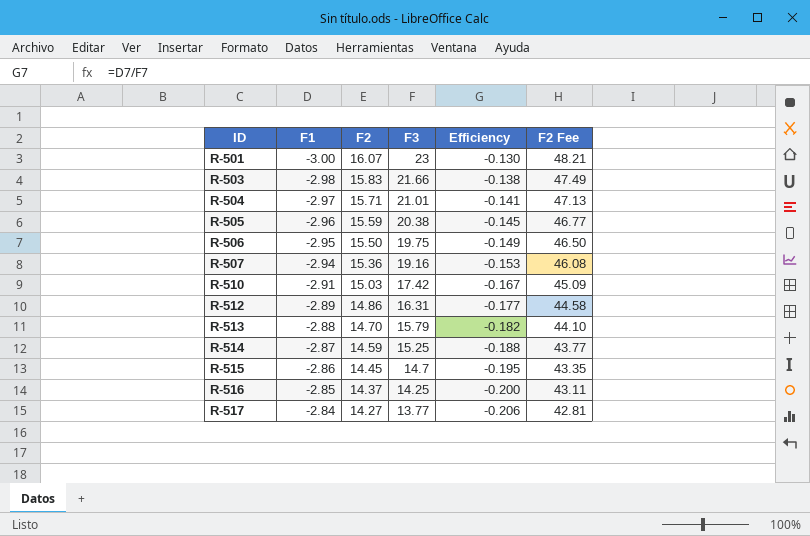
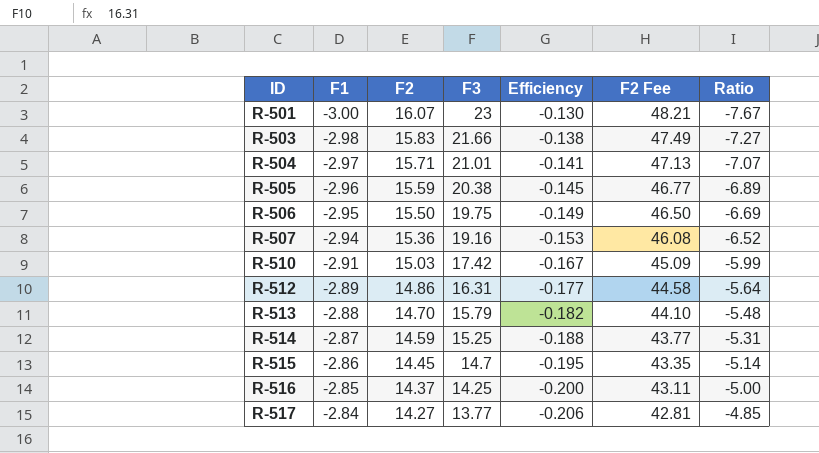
column Ratio | formula: none -> [F3] / [F1]

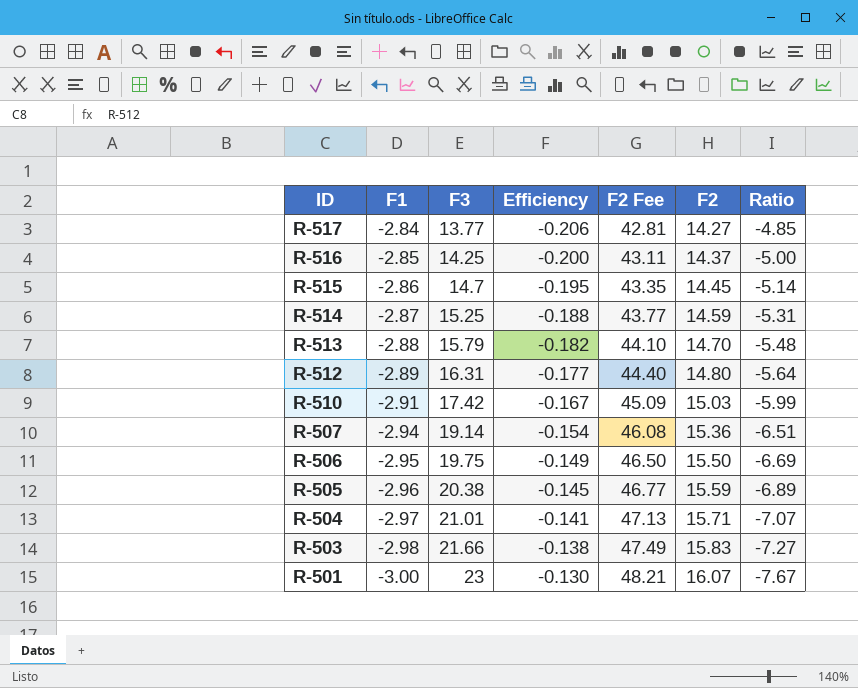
row order: ID ascending -> ID descending
column F2 | position: 3 -> 6
R-512 | F2 Fee: 44.58 -> 44.40
R-512 | F2: 14.86 -> 14.80
R-507 | F3: 19.16 -> 19.14
R-507 | Efficiency: -0.153 -> -0.154
R-507 | Ratio: -6.52 -> -6.51

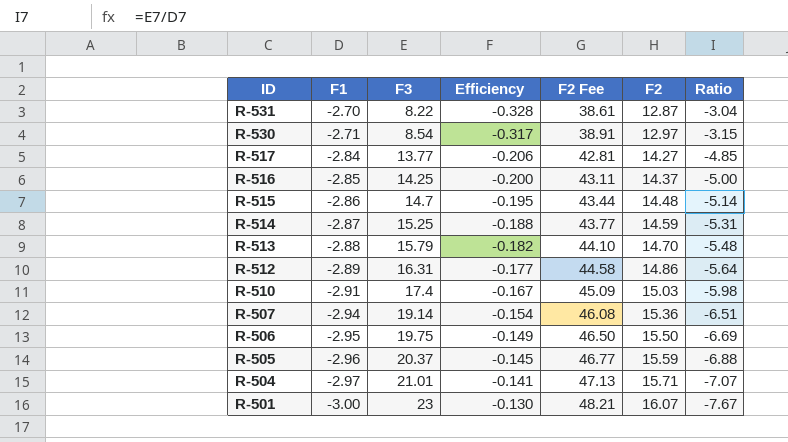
row R-503: -2.98 | 21.66 | -0.138 | 47.49 | 15.83 | -7.27 -> none
row R-531: none -> -2.70 | 8.22 | -0.328 | 38.61 | 12.87 | -3.04
row R-530: none -> -2.71 | 8.54 | -0.317 | 38.91 | 12.97 | -3.15
R-515 | F2 Fee: 43.35 -> 43.44
R-515 | F2: 14.45 -> 14.48
R-512 | F2 Fee: 44.40 -> 44.58
R-512 | F2: 14.80 -> 14.86
R-510 | F3: 17.42 -> 17.4
R-510 | Ratio: -5.99 -> -5.98
R-505 | F3: 20.38 -> 20.37
R-505 | Ratio: -6.89 -> -6.88

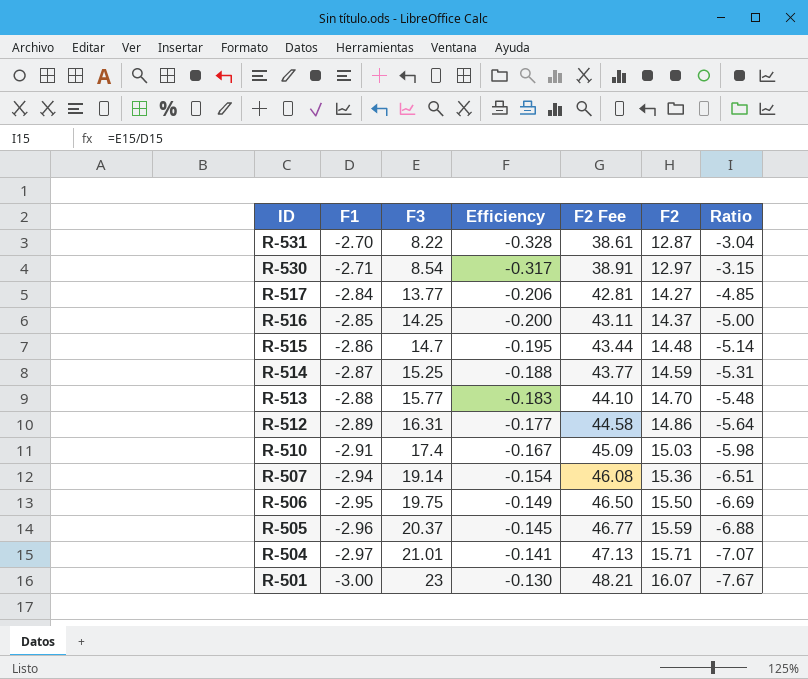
R-513 | F3: 15.79 -> 15.77
R-513 | Efficiency: -0.182 -> -0.183

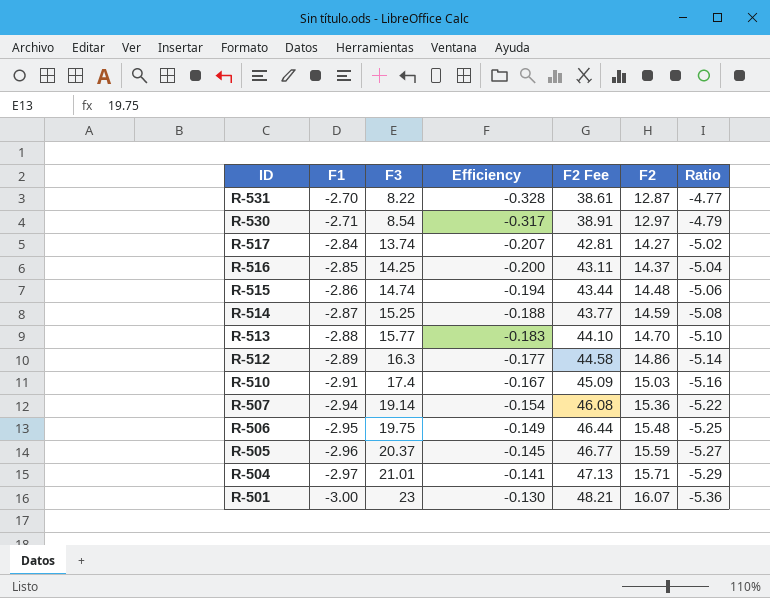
column Ratio | formula: [F3] / [F1] -> [F2] / [F1]
R-517 | F3: 13.77 -> 13.74
R-517 | Efficiency: -0.206 -> -0.207
R-515 | F3: 14.7 -> 14.74
R-515 | Efficiency: -0.195 -> -0.194
R-512 | F3: 16.31 -> 16.3
R-506 | F2 Fee: 46.50 -> 46.44
R-506 | F2: 15.50 -> 15.48

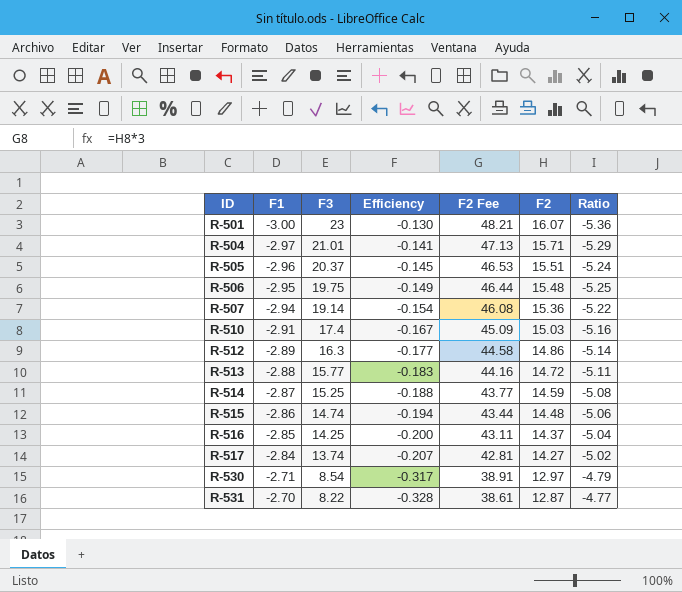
row order: ID descending -> ID ascending
R-505 | F2 Fee: 46.77 -> 46.53
R-505 | F2: 15.59 -> 15.51
R-505 | Ratio: -5.27 -> -5.24
R-513 | F2 Fee: 44.10 -> 44.16
R-513 | F2: 14.70 -> 14.72
R-513 | Ratio: -5.10 -> -5.11

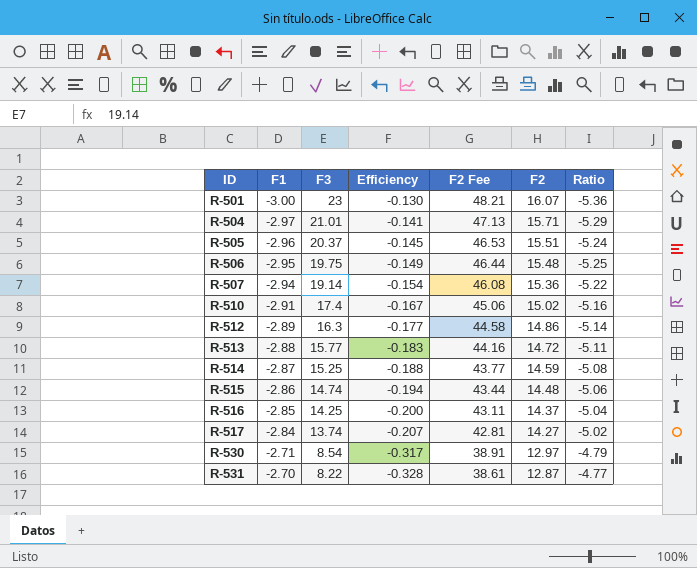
R-510 | F2 Fee: 45.09 -> 45.06
R-510 | F2: 15.03 -> 15.02

